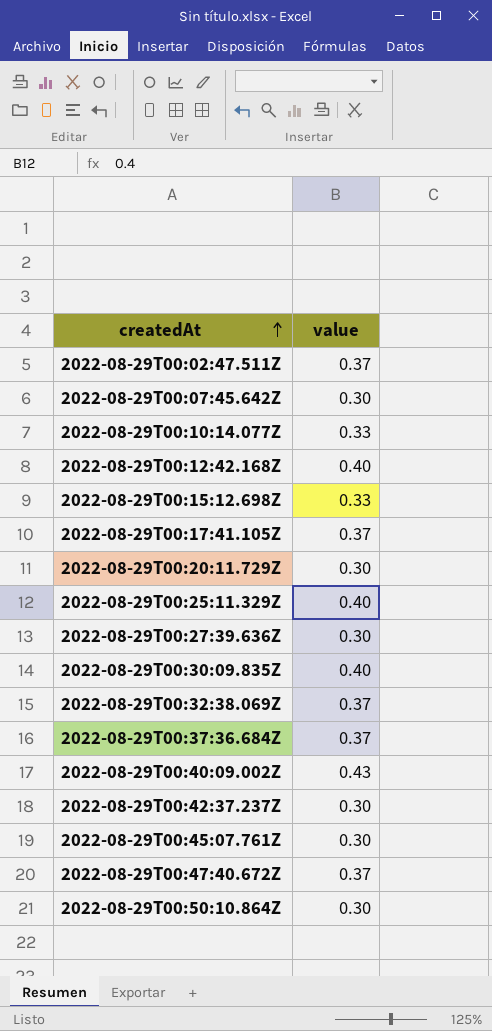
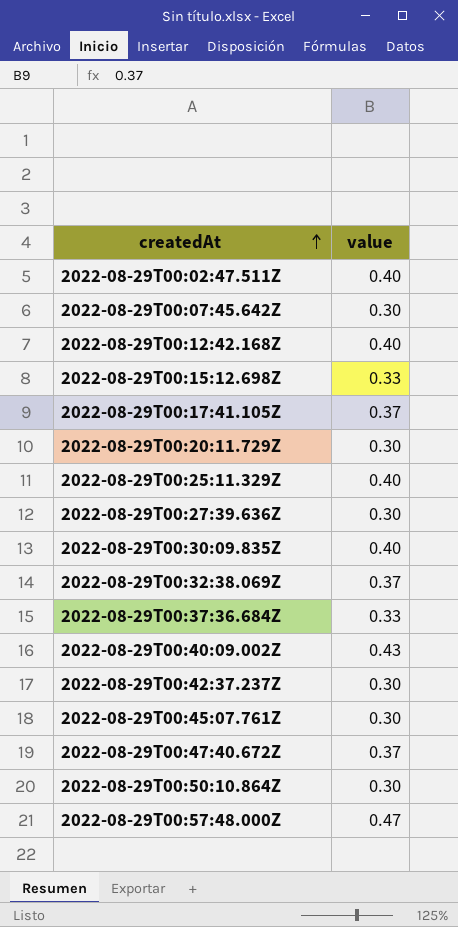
row 2022-08-29T00:10:14.077Z: 0.33 -> none
2022-08-29T00:02:47.511Z | value: 0.37 -> 0.40
2022-08-29T00:37:36.684Z | value: 0.37 -> 0.33
row 2022-08-29T00:57:48.000Z: none -> 0.47

